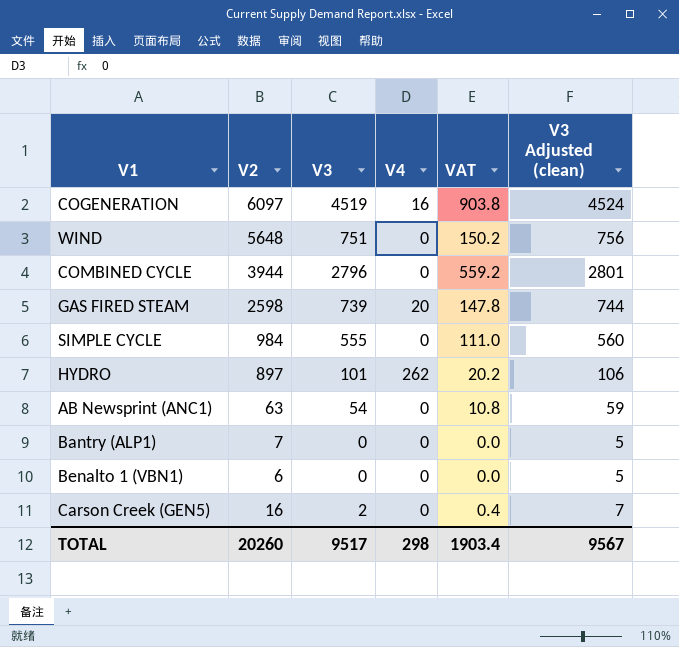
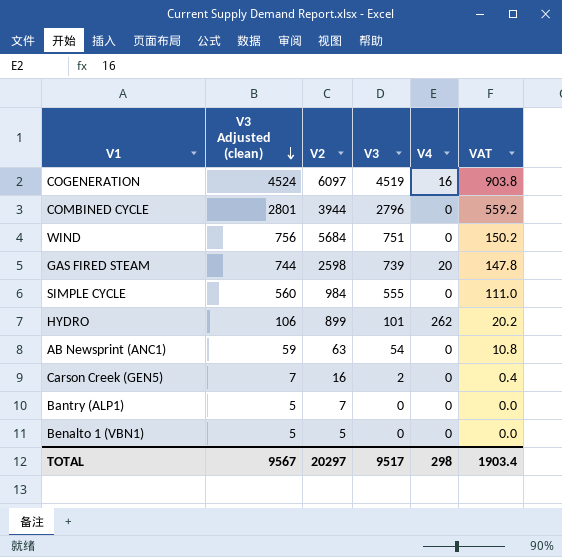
row order: none -> V3 Adjusted (clean) descending
column V3 Adjusted (clean) | position: 6 -> 2
WIND | V2: 5648 -> 5684
HYDRO | V2: 897 -> 899
Benalto 1 (VBN1) | V2: 6 -> 5
TOTAL | V2: 20260 -> 20297

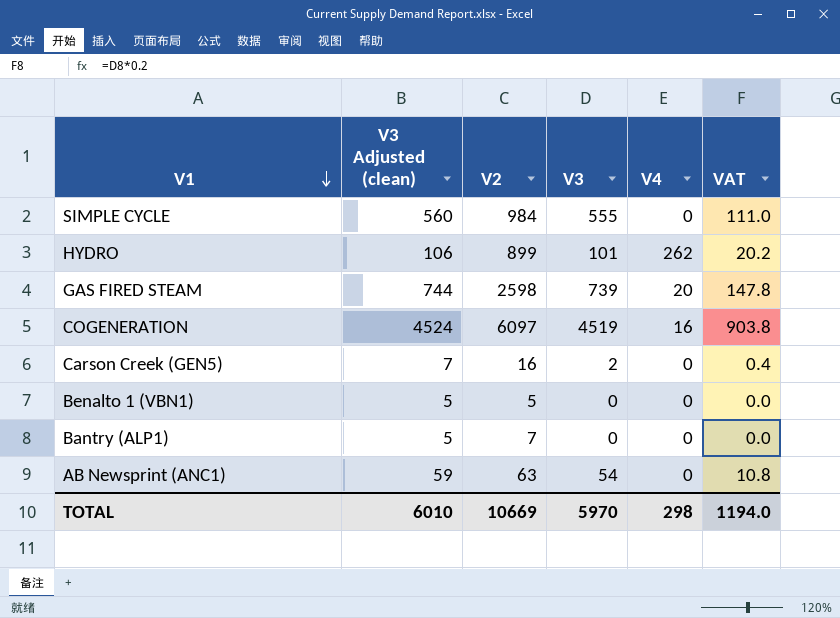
row order: V3 Adjusted (clean) descending -> V1 descending
row COMBINED CYCLE: 2801 | 3944 | 2796 | 0 | 559.2 -> none
row WIND: 756 | 5684 | 751 | 0 | 150.2 -> none
TOTAL | V3 Adjusted (clean): 9567 -> 6010
TOTAL | V2: 20297 -> 10669
TOTAL | V3: 9517 -> 5970
TOTAL | VAT: 1903.4 -> 1194.0

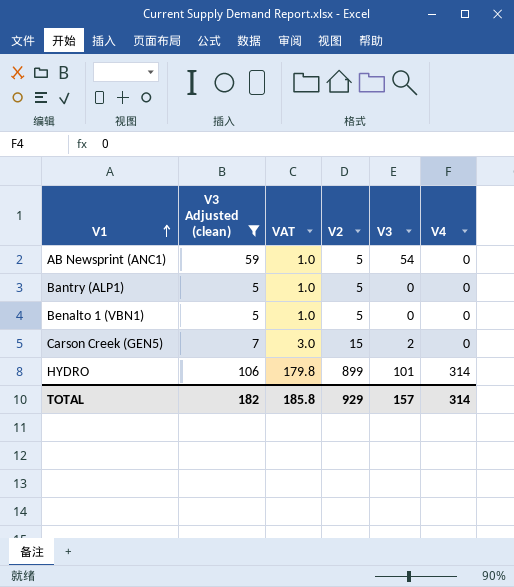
filter: none -> V3 Adjusted (clean) <= 106
row order: V1 descending -> V1 ascending
column VAT | formula: [V3] * 0.2 -> [V2] * 0.2
column VAT | position: 6 -> 3
AB Newsprint (ANC1) | V2: 63 -> 5
Bantry (ALP1) | V2: 7 -> 5
Carson Creek (GEN5) | V2: 16 -> 15
HYDRO | V4: 262 -> 314
TOTAL | V3 Adjusted (clean): 6010 -> 182
TOTAL | VAT: 1194.0 -> 185.8
TOTAL | V2: 10669 -> 929
TOTAL | V3: 5970 -> 157
TOTAL | V4: 298 -> 314

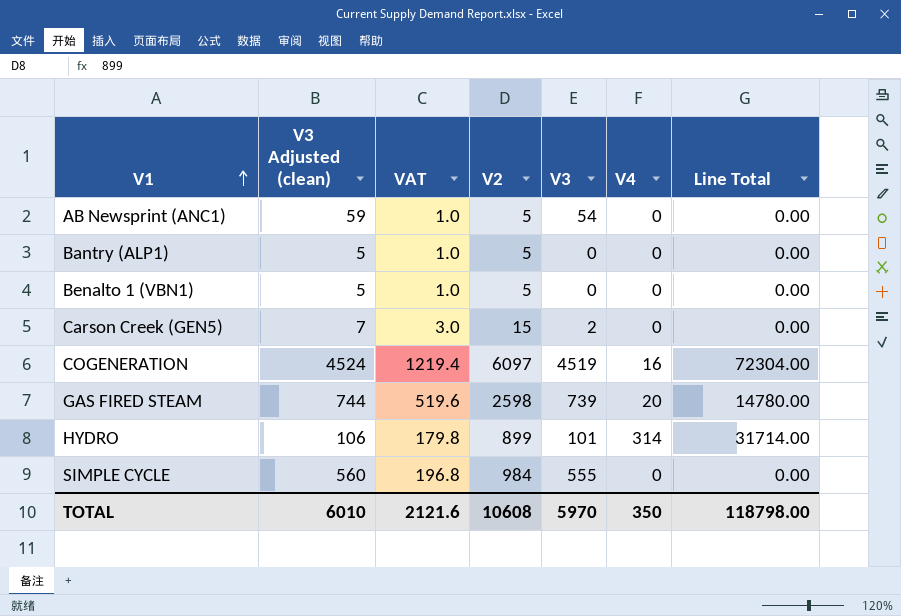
filter: V3 Adjusted (clean) <= 106 -> none
column Line Total | formula: none -> [V3] * [V4]
TOTAL | V3 Adjusted (clean): 182 -> 6010
TOTAL | VAT: 185.8 -> 2121.6
TOTAL | V2: 929 -> 10608
TOTAL | V3: 157 -> 5970
TOTAL | V4: 314 -> 350

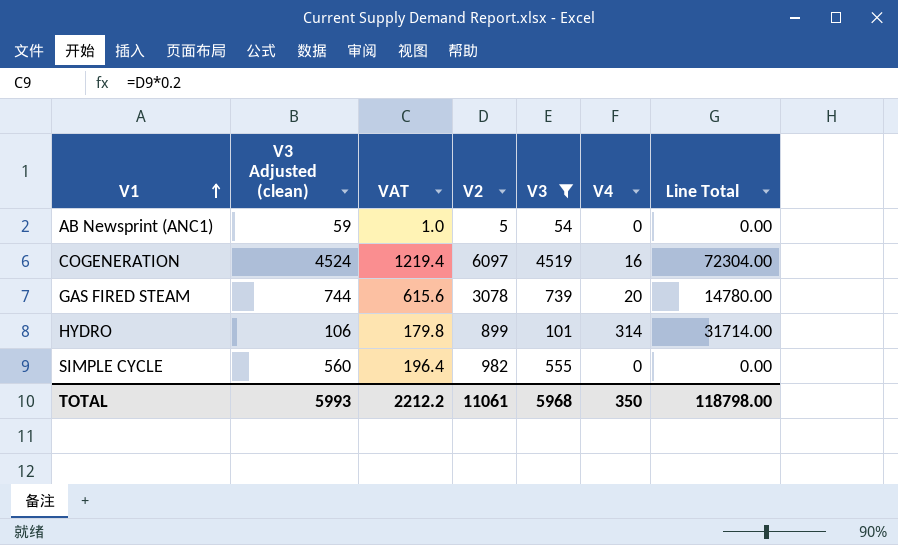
filter: none -> V3 >= 54
GAS FIRED STEAM | VAT: 519.6 -> 615.6
GAS FIRED STEAM | V2: 2598 -> 3078
SIMPLE CYCLE | VAT: 196.8 -> 196.4
SIMPLE CYCLE | V2: 984 -> 982
TOTAL | V3 Adjusted (clean): 6010 -> 5993
TOTAL | VAT: 2121.6 -> 2212.2
TOTAL | V2: 10608 -> 11061
TOTAL | V3: 5970 -> 5968

